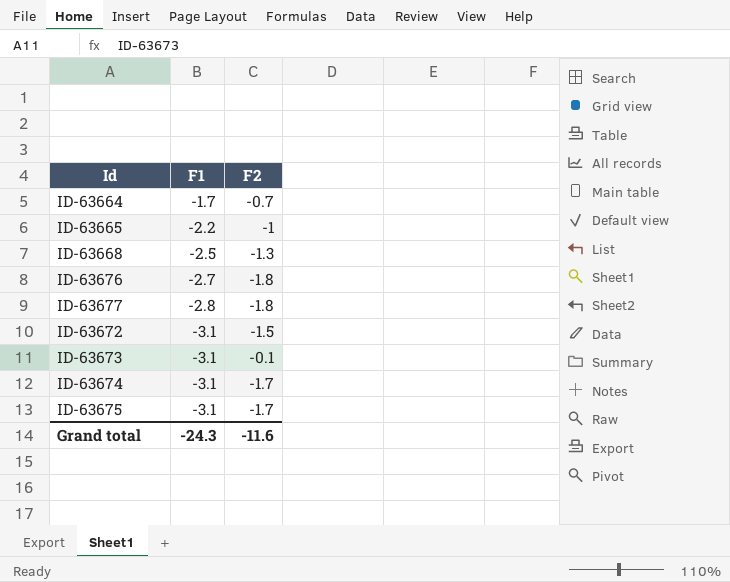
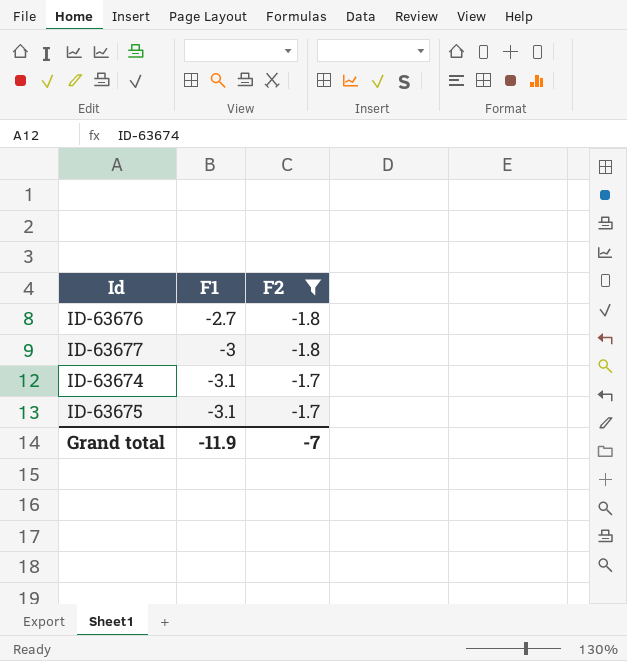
filter: none -> F2 <= -1.7
ID-63677 | F1: -2.8 -> -3
Grand total | F1: -24.3 -> -11.9
Grand total | F2: -11.6 -> -7

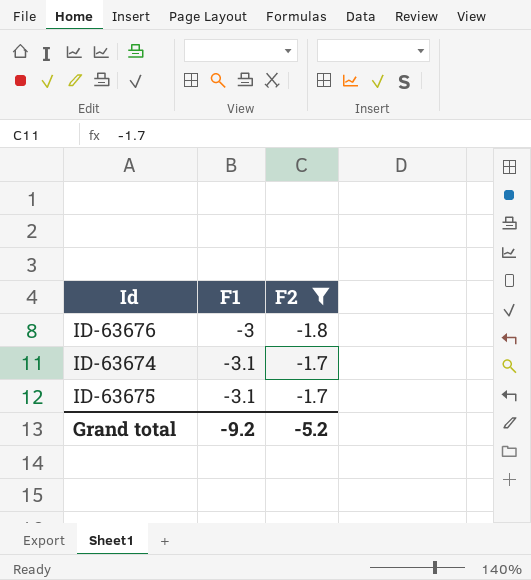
row ID-63677: -3 | -1.8 -> none
ID-63676 | F1: -2.7 -> -3
Grand total | F1: -11.9 -> -9.2
Grand total | F2: -7 -> -5.2

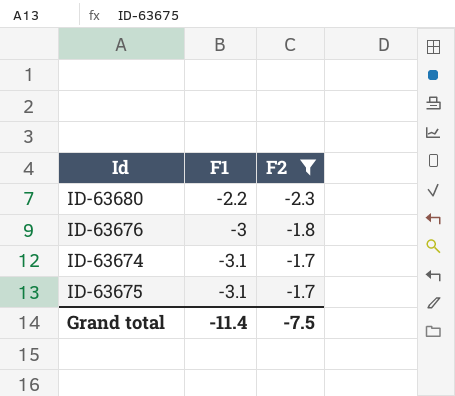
row ID-63680: none -> -2.2 | -2.3
Grand total | F1: -9.2 -> -11.4
Grand total | F2: -5.2 -> -7.5

